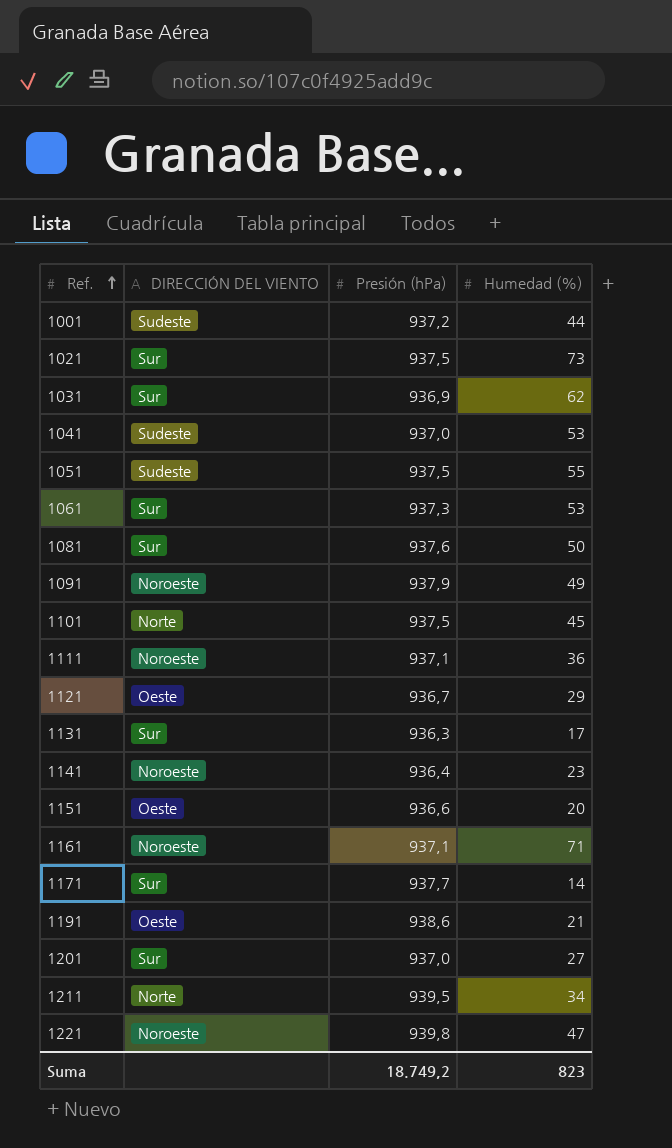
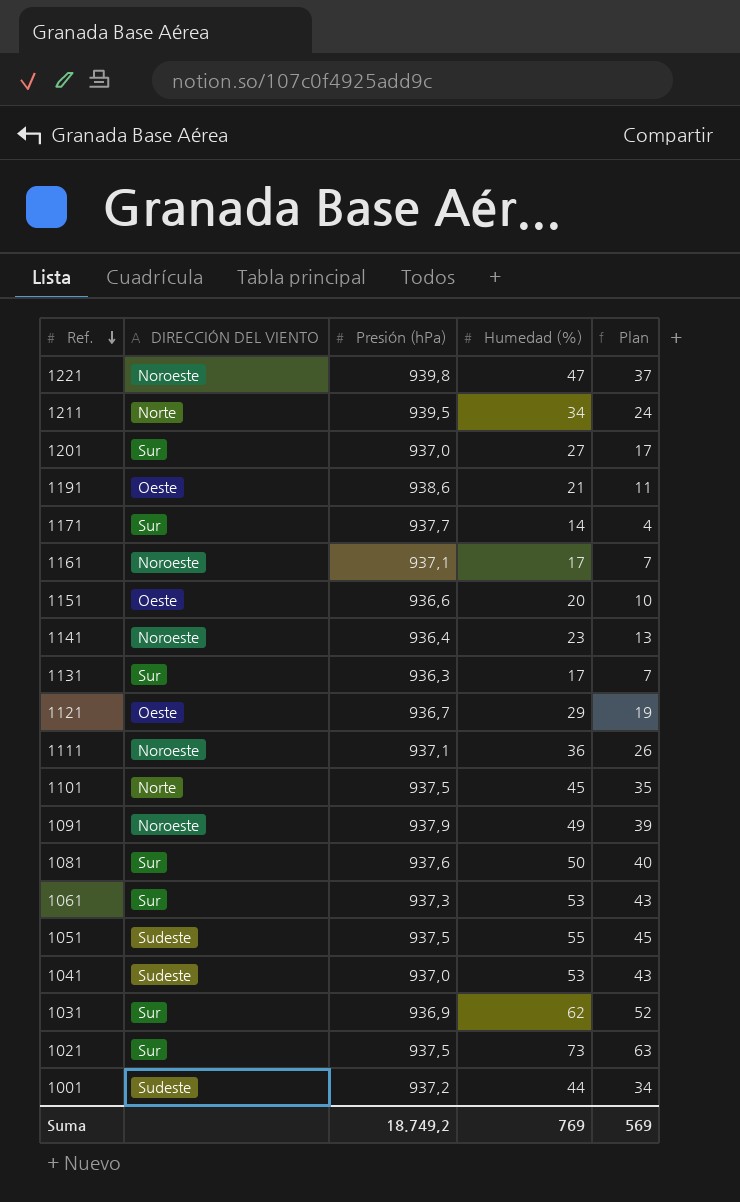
row order: Ref. ascending -> Ref. descending
column Plan | formula: none -> [Humedad (%)] - 10
1161 | Humedad (%): 71 -> 17
Suma | Humedad (%): 823 -> 769

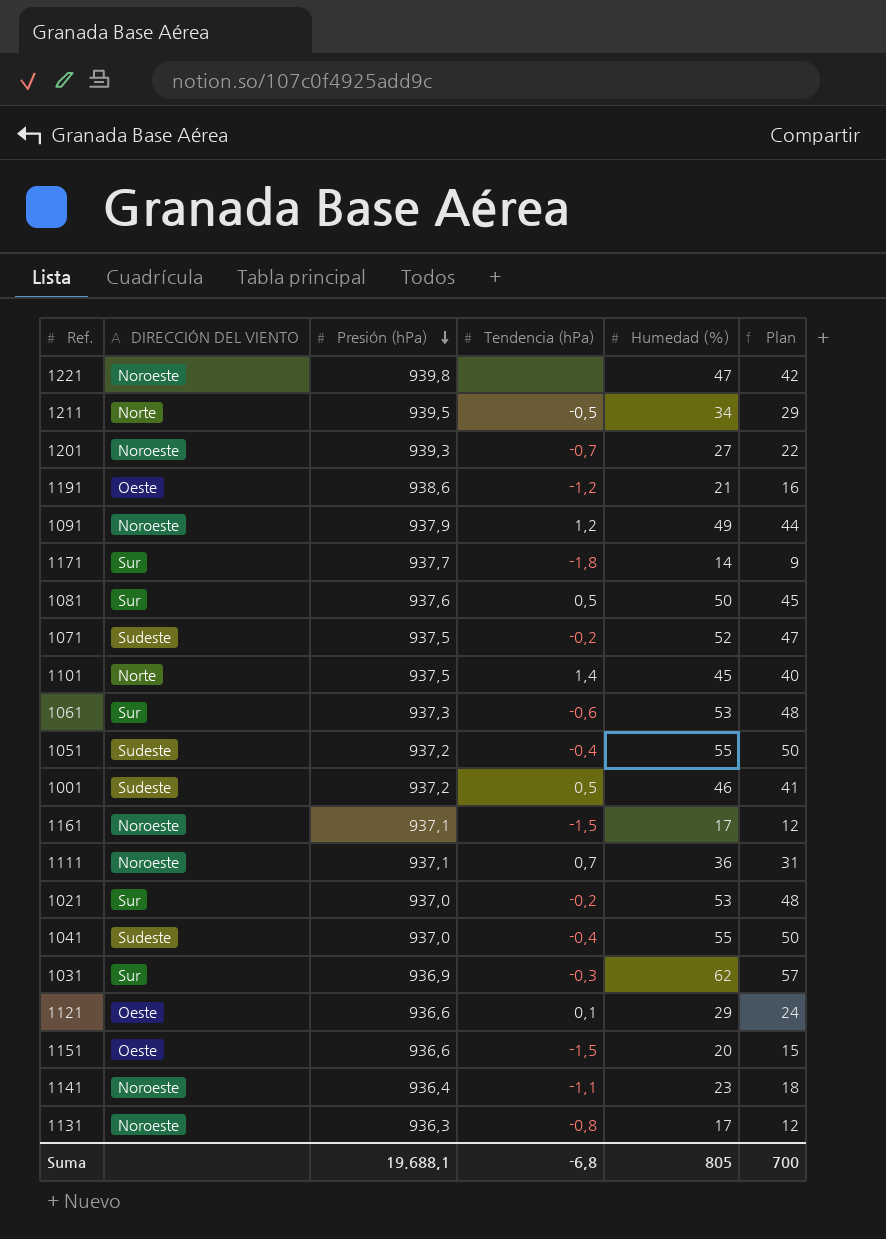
row order: Ref. descending -> Presión (hPa) descending
column Tendencia (hPa) | position: none -> 4
column Plan | formula: [Humedad (%)] - 10 -> [Humedad (%)] - 5
1201 | DIRECCIÓN DEL VIENTO: Sur -> Noroeste
1201 | Presión (hPa): 937,0 -> 939,3
row 1071: none -> Sudeste | 937,5 | -0,2 | 52 | 47
1051 | Presión (hPa): 937,5 -> 937,2
1001 | Humedad (%): 44 -> 46
1021 | Presión (hPa): 937,5 -> 937,0
1021 | Humedad (%): 73 -> 53
1041 | Humedad (%): 53 -> 55
1121 | Presión (hPa): 936,7 -> 936,6
1131 | DIRECCIÓN DEL VIENTO: Sur -> Noroeste
Suma | Presión (hPa): 18.749,2 -> 19.688,1
Suma | Humedad (%): 769 -> 805
Suma | Plan: 569 -> 700

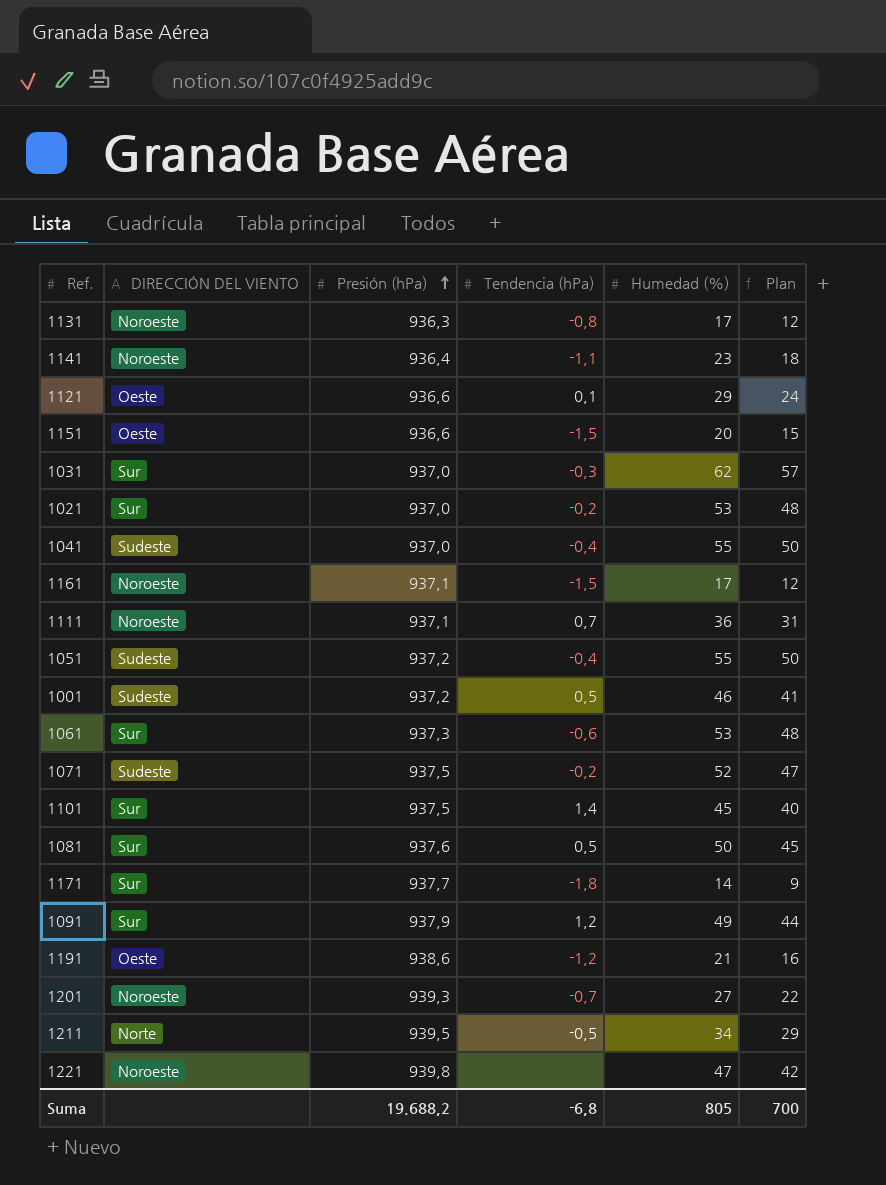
row order: Presión (hPa) descending -> Presión (hPa) ascending
1031 | Presión (hPa): 936,9 -> 937,0
1101 | DIRECCIÓN DEL VIENTO: Norte -> Sur
1091 | DIRECCIÓN DEL VIENTO: Noroeste -> Sur
Suma | Presión (hPa): 19.688,1 -> 19.688,2

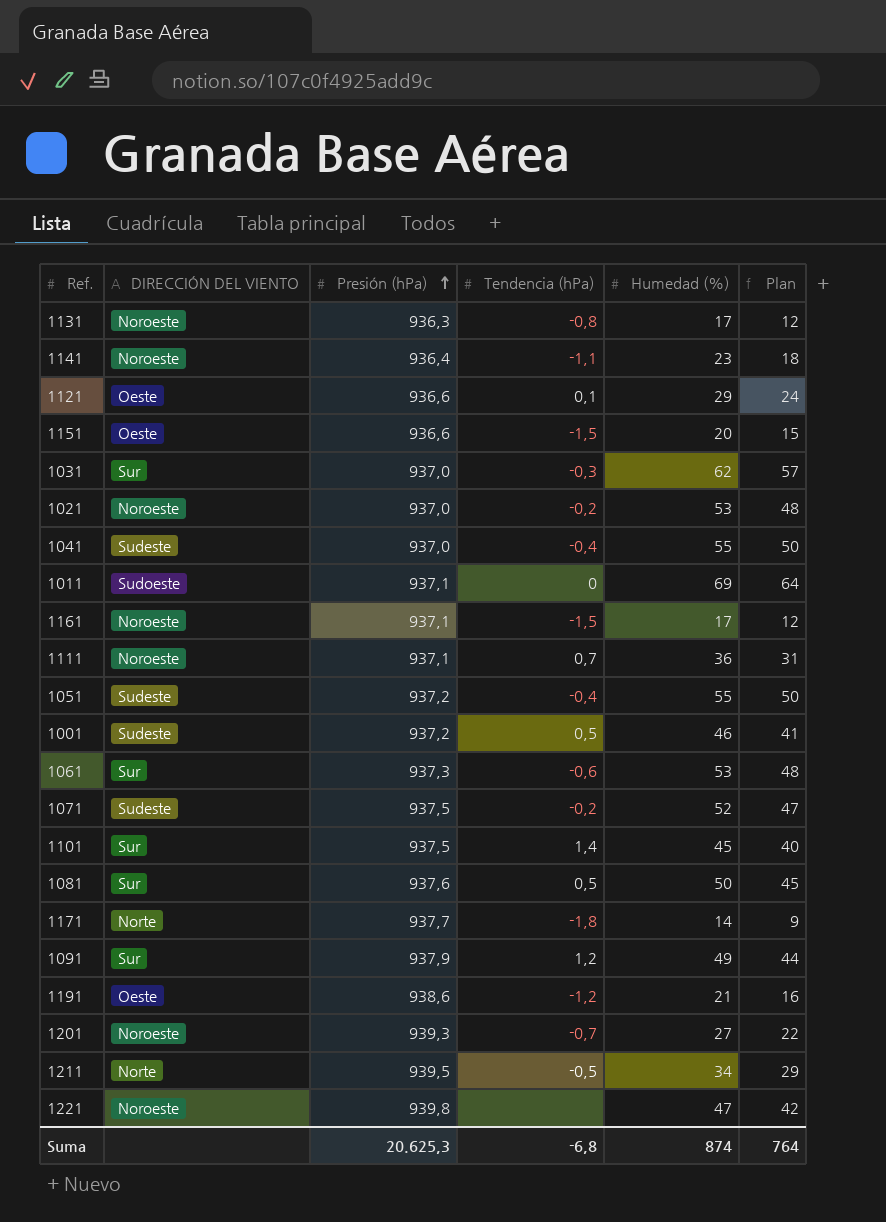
1021 | DIRECCIÓN DEL VIENTO: Sur -> Noroeste
row 1011: none -> Sudoeste | 937,1 | 0 | 69 | 64
1171 | DIRECCIÓN DEL VIENTO: Sur -> Norte
Suma | Presión (hPa): 19.688,2 -> 20.625,3
Suma | Humedad (%): 805 -> 874
Suma | Plan: 700 -> 764

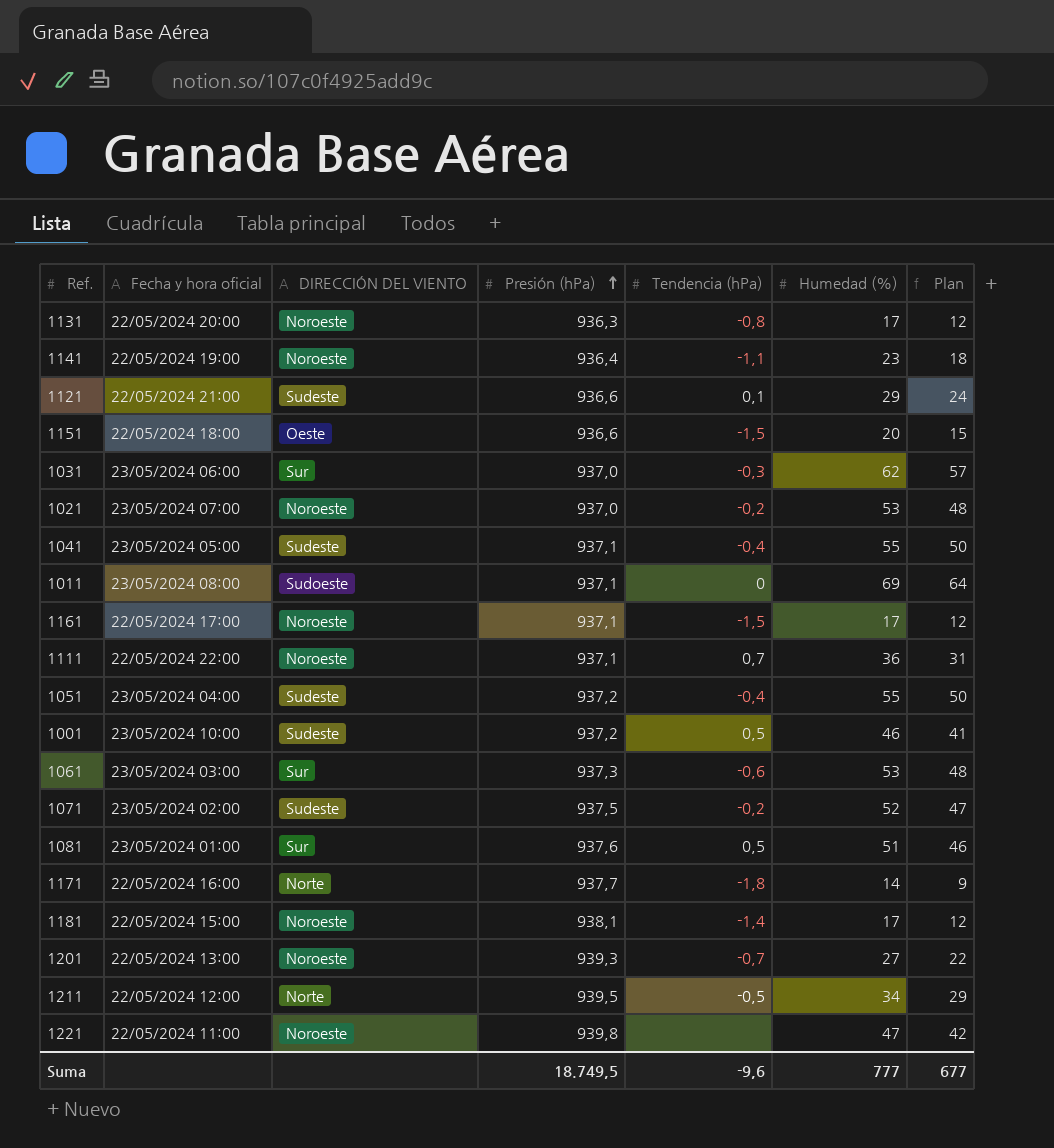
column Fecha y hora oficial | position: none -> 2
row 1101: Sur | 937,5 | 1,4 | 45 | 40 -> none
row 1091: Sur | 937,9 | 1,2 | 49 | 44 -> none
row 1191: Oeste | 938,6 | -1,2 | 21 | 16 -> none
1121 | DIRECCIÓN DEL VIENTO: Oeste -> Sudeste
1041 | Presión (hPa): 937,0 -> 937,1
1081 | Humedad (%): 50 -> 51
1081 | Plan: 45 -> 46
row 1181: none -> 22/05/2024 15:00 | Noroeste | 938,1 | -1,4 | 17 | 12
Suma | Presión (hPa): 20.625,3 -> 18.749,5
Suma | Tendencia (hPa): -6,8 -> -9,6
Suma | Humedad (%): 874 -> 777
Suma | Plan: 764 -> 677

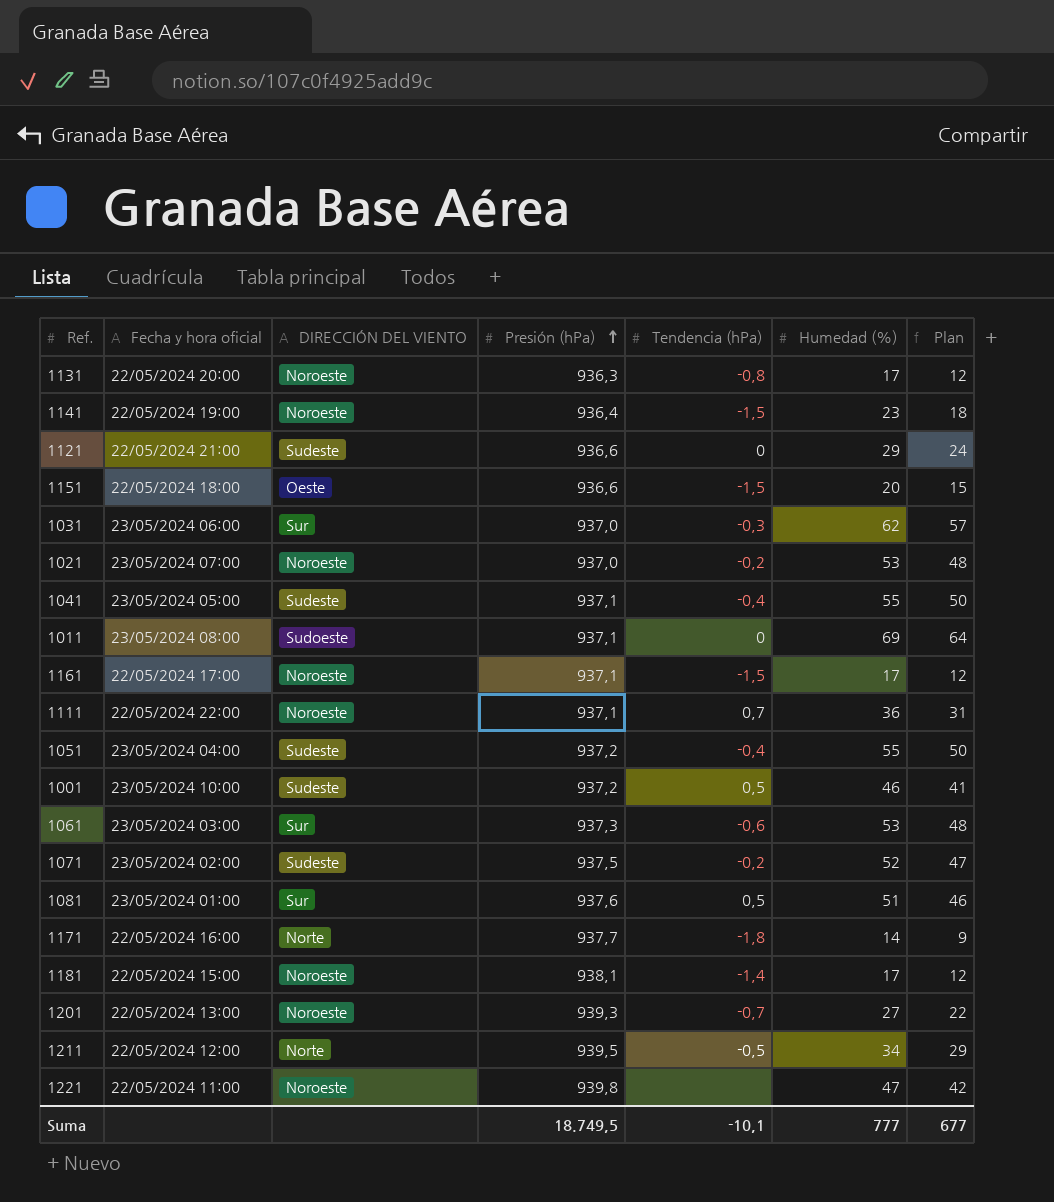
1141 | Tendencia (hPa): -1,1 -> -1,5
1121 | Tendencia (hPa): 0,1 -> 0
Suma | Tendencia (hPa): -9,6 -> -10,1

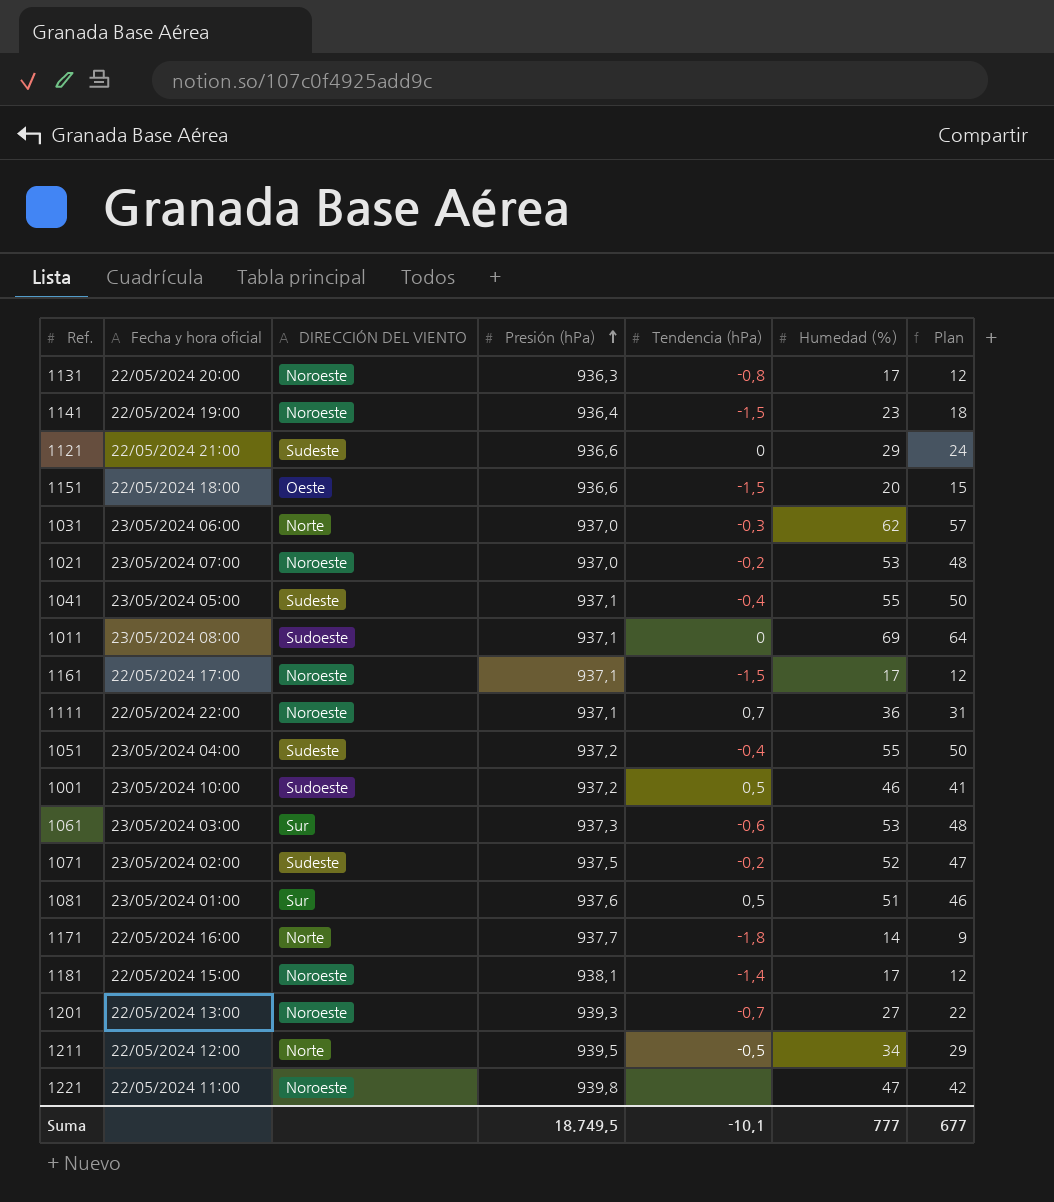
1031 | DIRECCIÓN DEL VIENTO: Sur -> Norte
1001 | DIRECCIÓN DEL VIENTO: Sudeste -> Sudoeste

